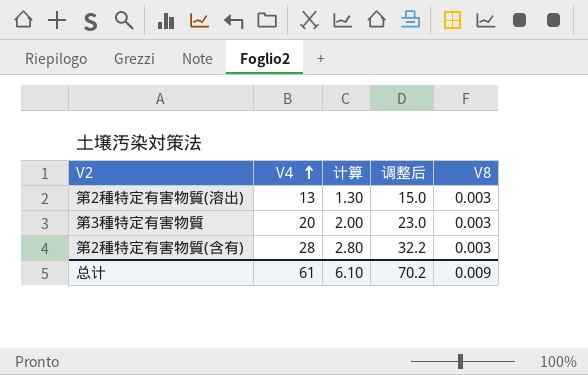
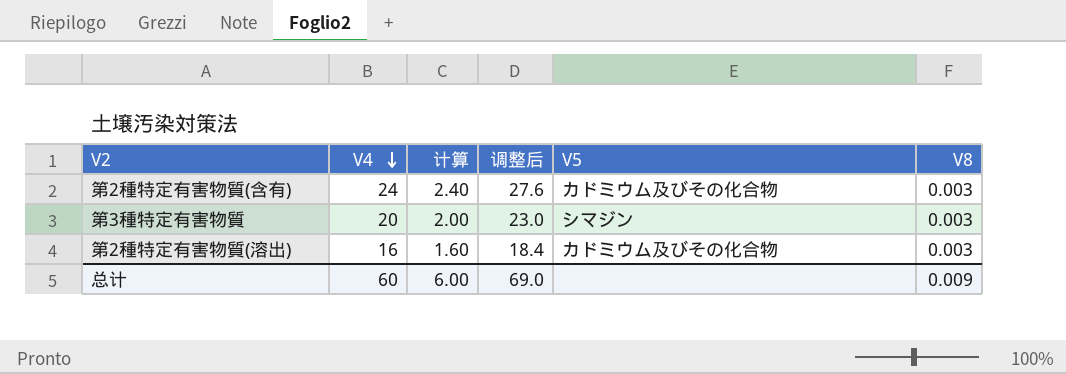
row order: V4 ascending -> V4 descending
column V5 | position: none -> 5
第2種特定有害物質(含有) | V4: 28 -> 24
第2種特定有害物質(含有) | 计算: 2.80 -> 2.40
第2種特定有害物質(含有) | 调整后: 32.2 -> 27.6
第2種特定有害物質(溶出) | V4: 13 -> 16
第2種特定有害物質(溶出) | 计算: 1.30 -> 1.60
第2種特定有害物質(溶出) | 调整后: 15.0 -> 18.4
总计 | V4: 61 -> 60
总计 | 计算: 6.10 -> 6.00
总计 | 调整后: 70.2 -> 69.0

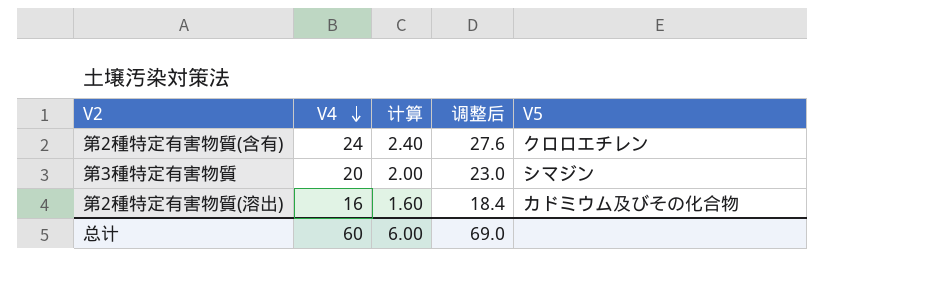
column V8 | position: 6 -> none
第2種特定有害物質(含有) | V5: カドミウム及びその化合物 -> クロロエチレン

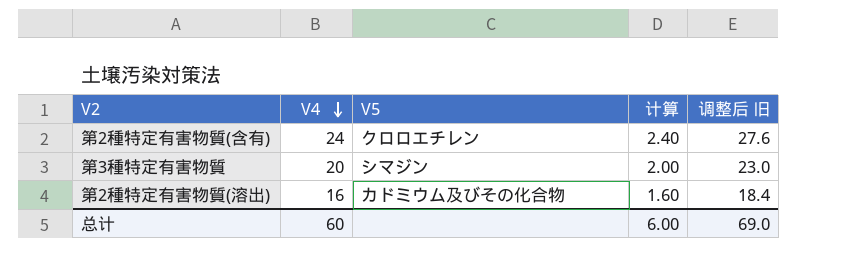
column V5 | position: 5 -> 3
column name: 调整后 -> 调整后 旧

